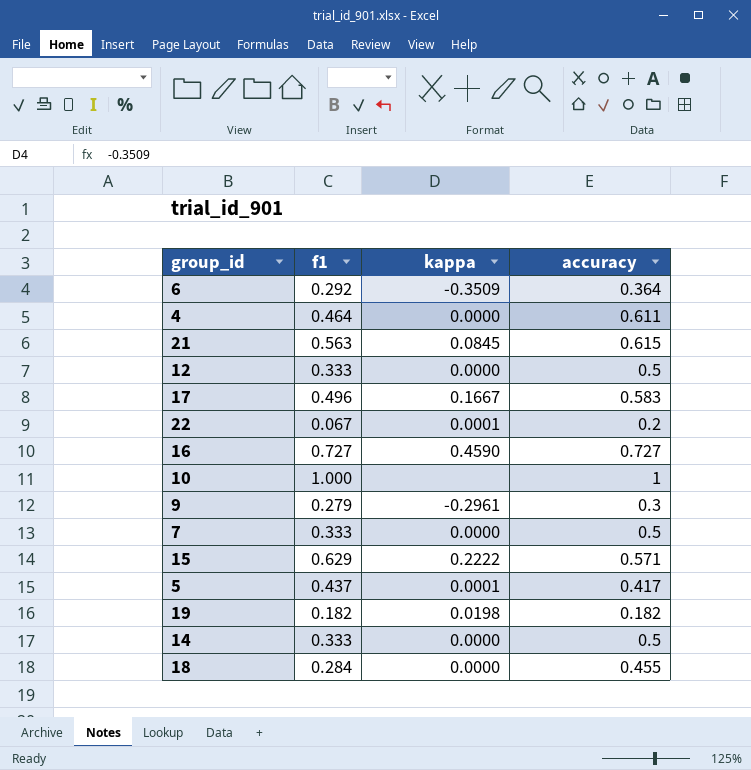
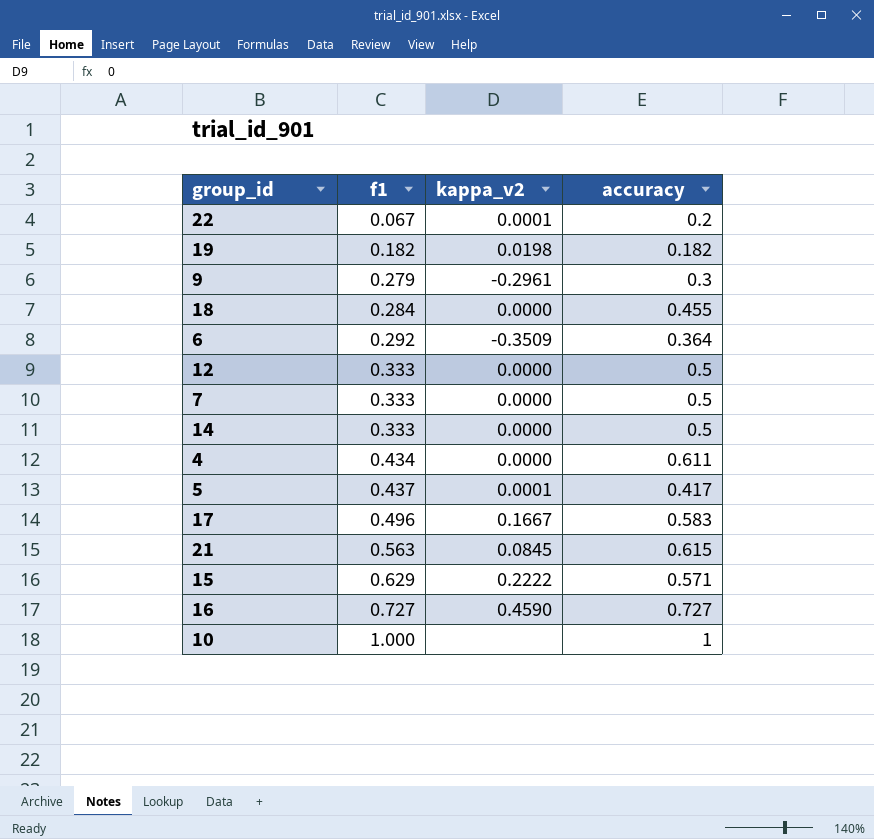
row order: none -> f1 ascending
column name: kappa -> kappa_v2
4 | f1: 0.464 -> 0.434

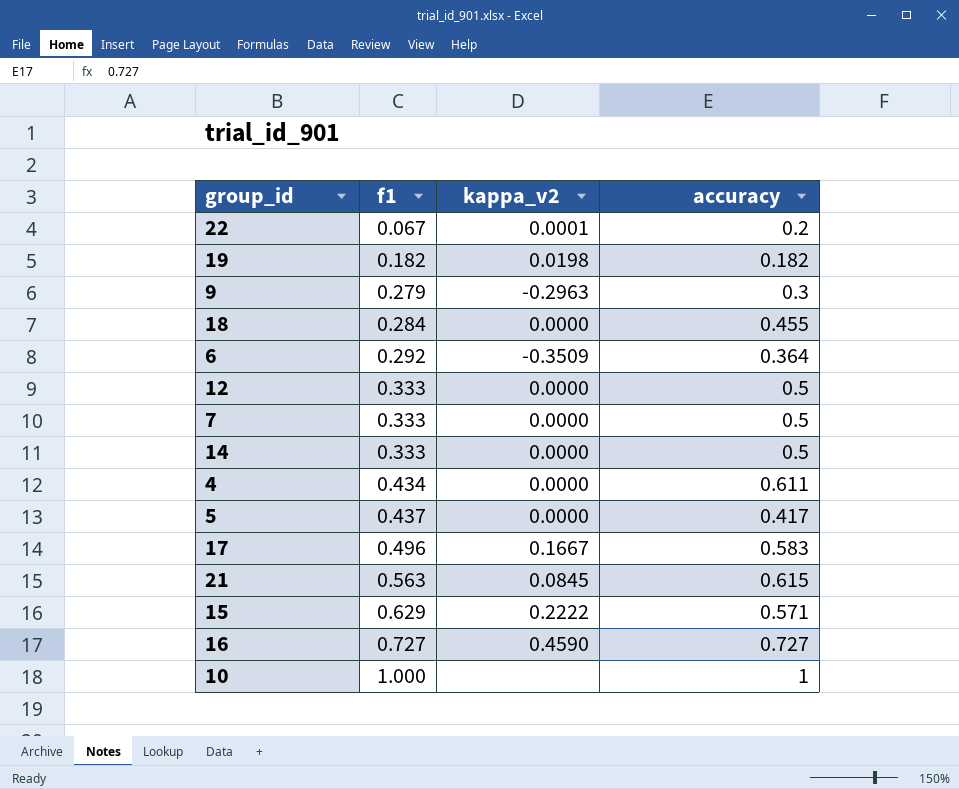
9 | kappa_v2: -0.2961 -> -0.2963
5 | kappa_v2: 0.0001 -> 0.0000

